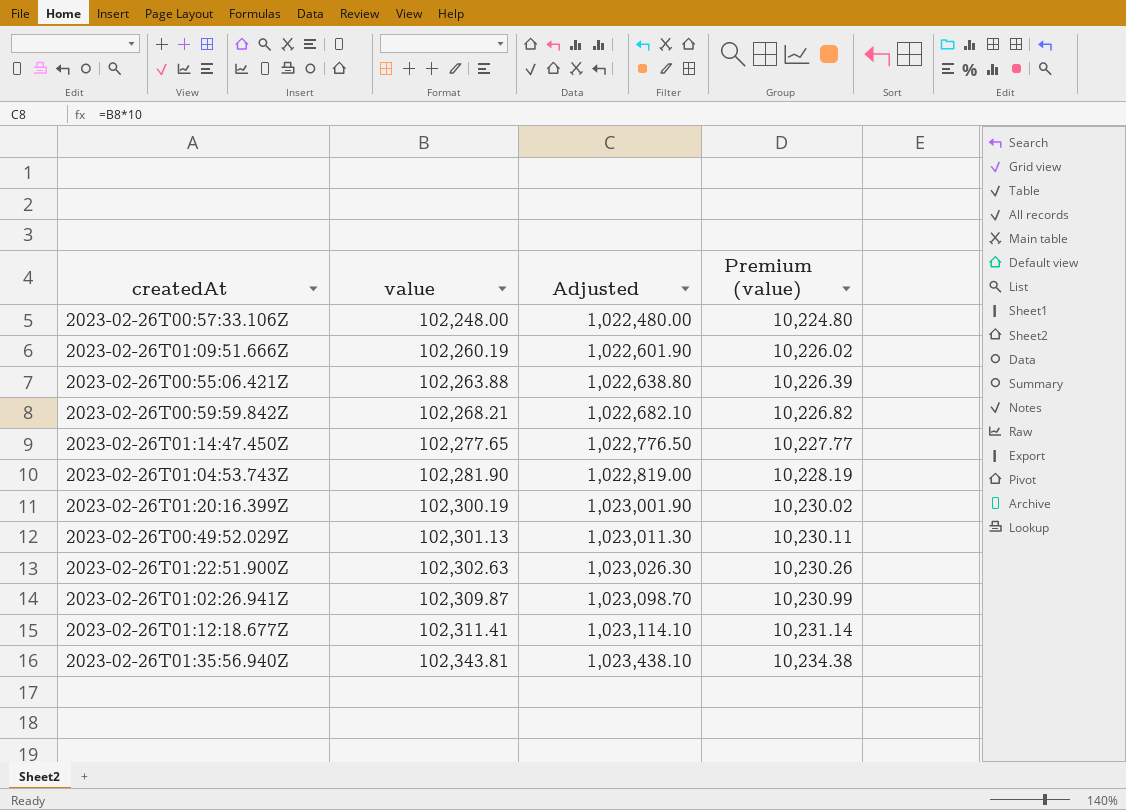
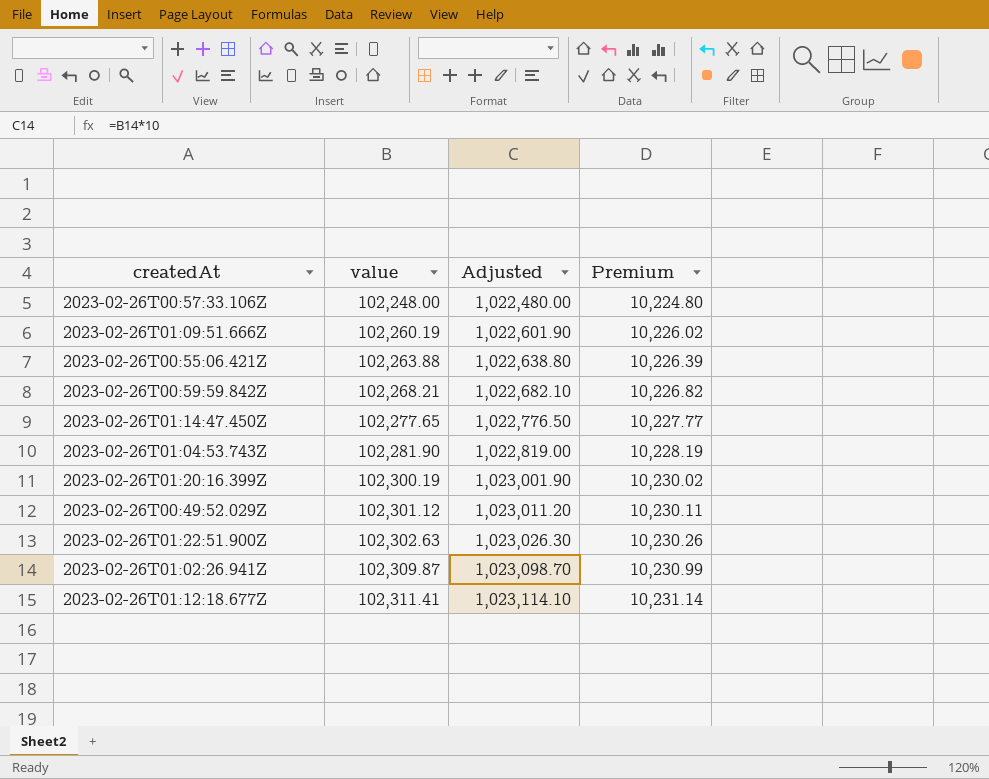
column name: Premium (value) -> Premium
row 2023-02-26T01:35:56.940Z: 102,343.81 | 1,023,438.10 | 10,234.38 -> none
2023-02-26T00:49:52.029Z | value: 102,301.13 -> 102,301.12
2023-02-26T00:49:52.029Z | Adjusted: 1,023,011.30 -> 1,023,011.20

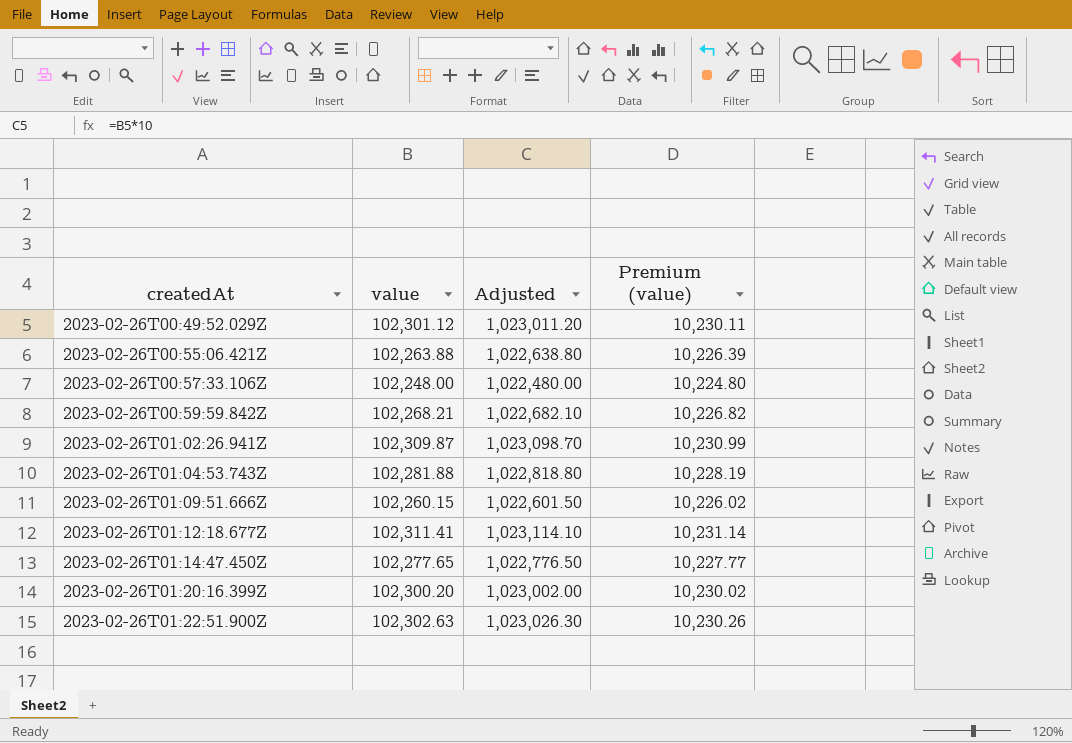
row order: value ascending -> createdAt ascending
column name: Premium -> Premium (value)
2023-02-26T01:04:53.743Z | value: 102,281.90 -> 102,281.88
2023-02-26T01:04:53.743Z | Adjusted: 1,022,819.00 -> 1,022,818.80
2023-02-26T01:09:51.666Z | value: 102,260.19 -> 102,260.15
2023-02-26T01:09:51.666Z | Adjusted: 1,022,601.90 -> 1,022,601.50
2023-02-26T01:20:16.399Z | value: 102,300.19 -> 102,300.20
2023-02-26T01:20:16.399Z | Adjusted: 1,023,001.90 -> 1,023,002.00

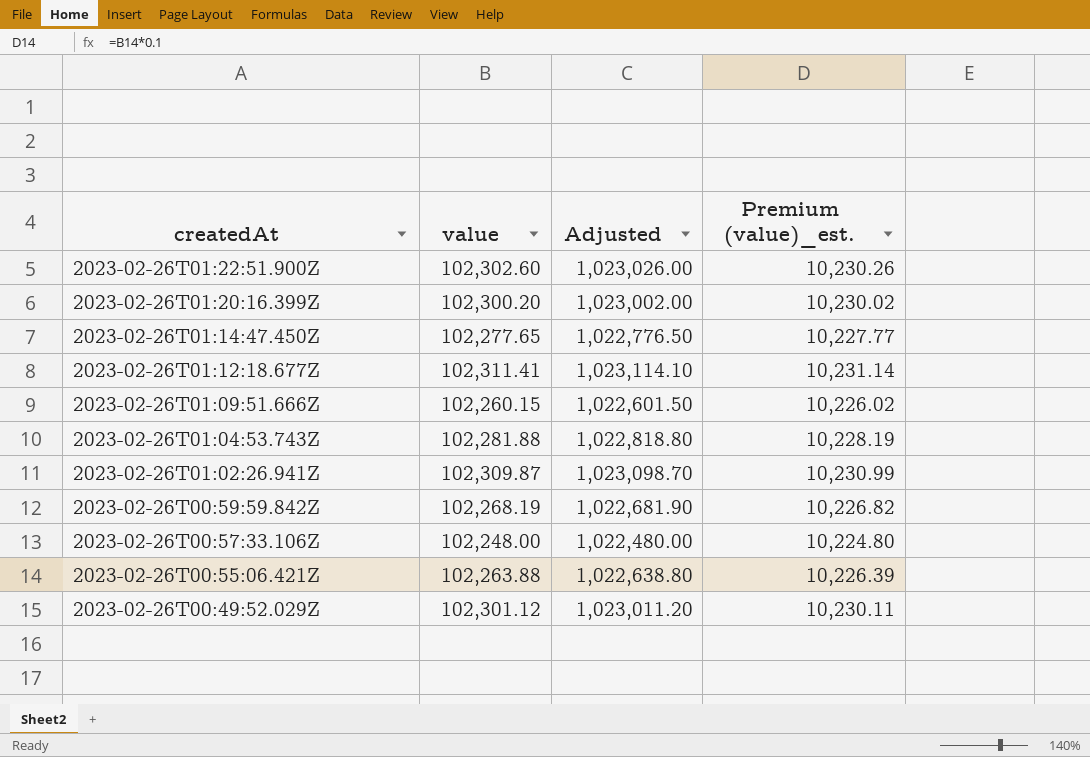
row order: createdAt ascending -> createdAt descending
column name: Premium (value) -> Premium (value)_est.
2023-02-26T01:22:51.900Z | value: 102,302.63 -> 102,302.60
2023-02-26T01:22:51.900Z | Adjusted: 1,023,026.30 -> 1,023,026.00
2023-02-26T00:59:59.842Z | value: 102,268.21 -> 102,268.19
2023-02-26T00:59:59.842Z | Adjusted: 1,022,682.10 -> 1,022,681.90

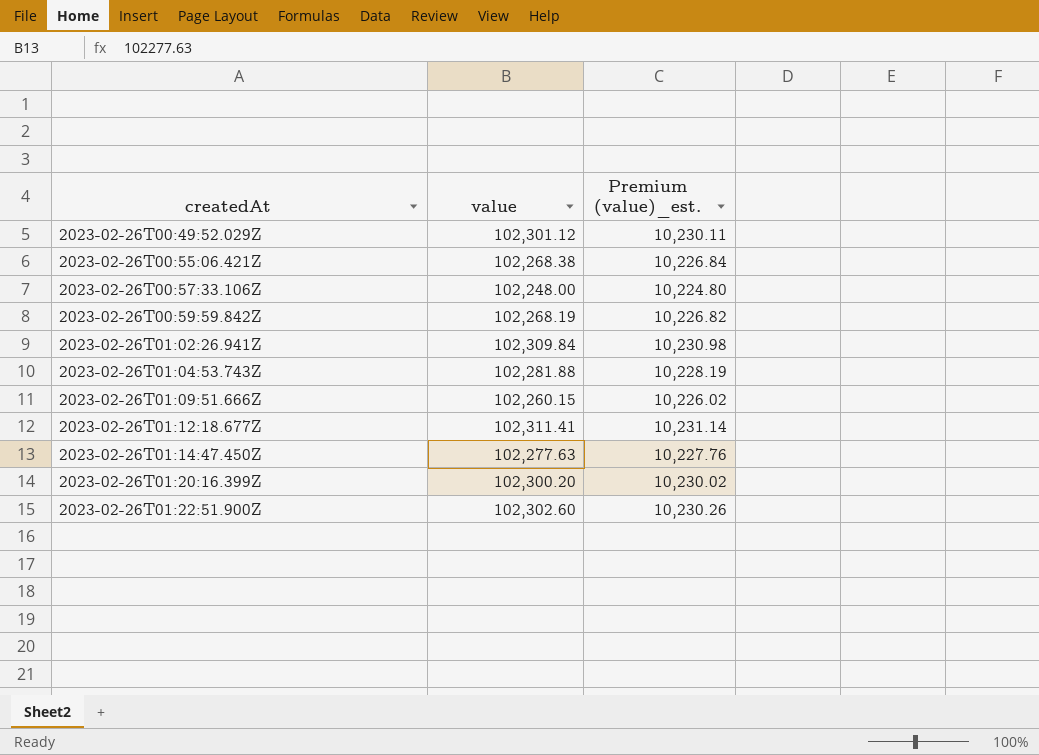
row order: createdAt descending -> createdAt ascending
column Adjusted | formula: [value] * 10 -> none
2023-02-26T00:55:06.421Z | value: 102,263.88 -> 102,268.38
2023-02-26T00:55:06.421Z | Premium (value)_est.: 10,226.39 -> 10,226.84
2023-02-26T01:02:26.941Z | value: 102,309.87 -> 102,309.84
2023-02-26T01:02:26.941Z | Premium (value)_est.: 10,230.99 -> 10,230.98
2023-02-26T01:14:47.450Z | value: 102,277.65 -> 102,277.63
2023-02-26T01:14:47.450Z | Premium (value)_est.: 10,227.77 -> 10,227.76

